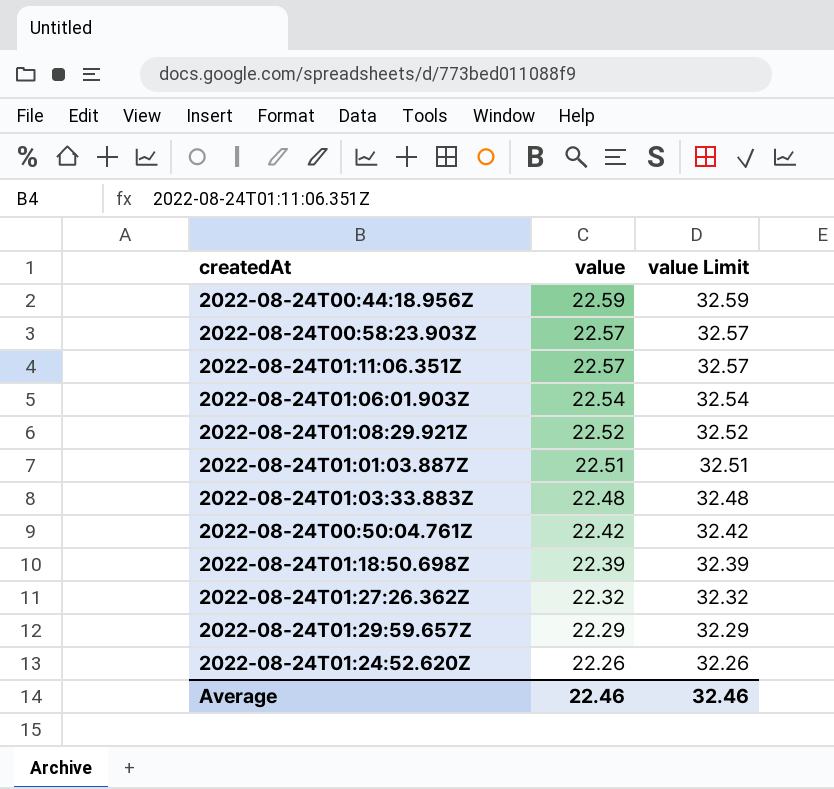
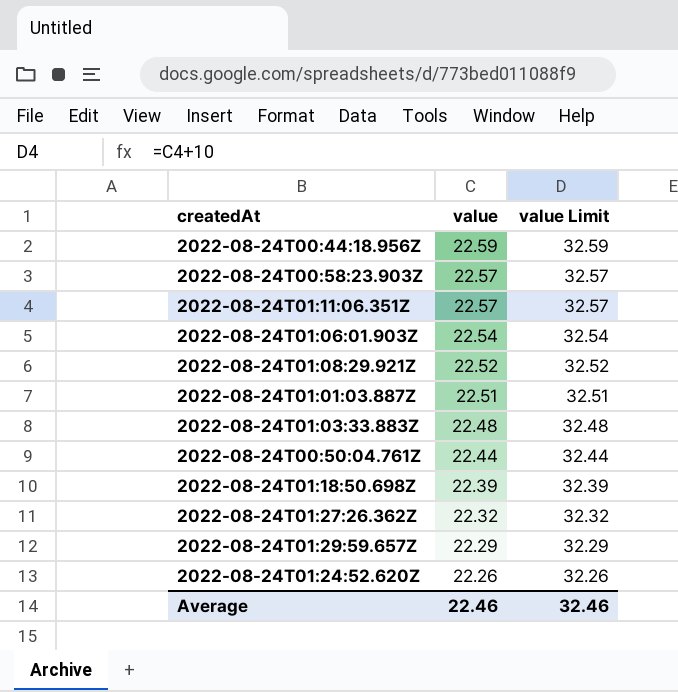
2022-08-24T00:50:04.761Z | value: 22.42 -> 22.44
2022-08-24T00:50:04.761Z | value Limit: 32.42 -> 32.44

